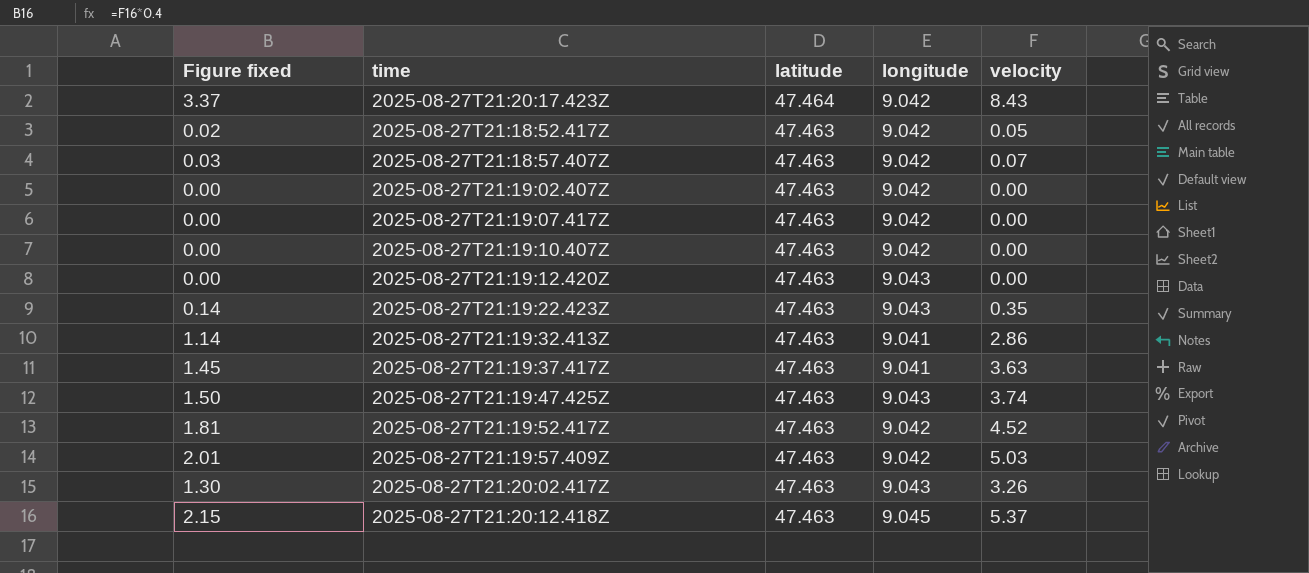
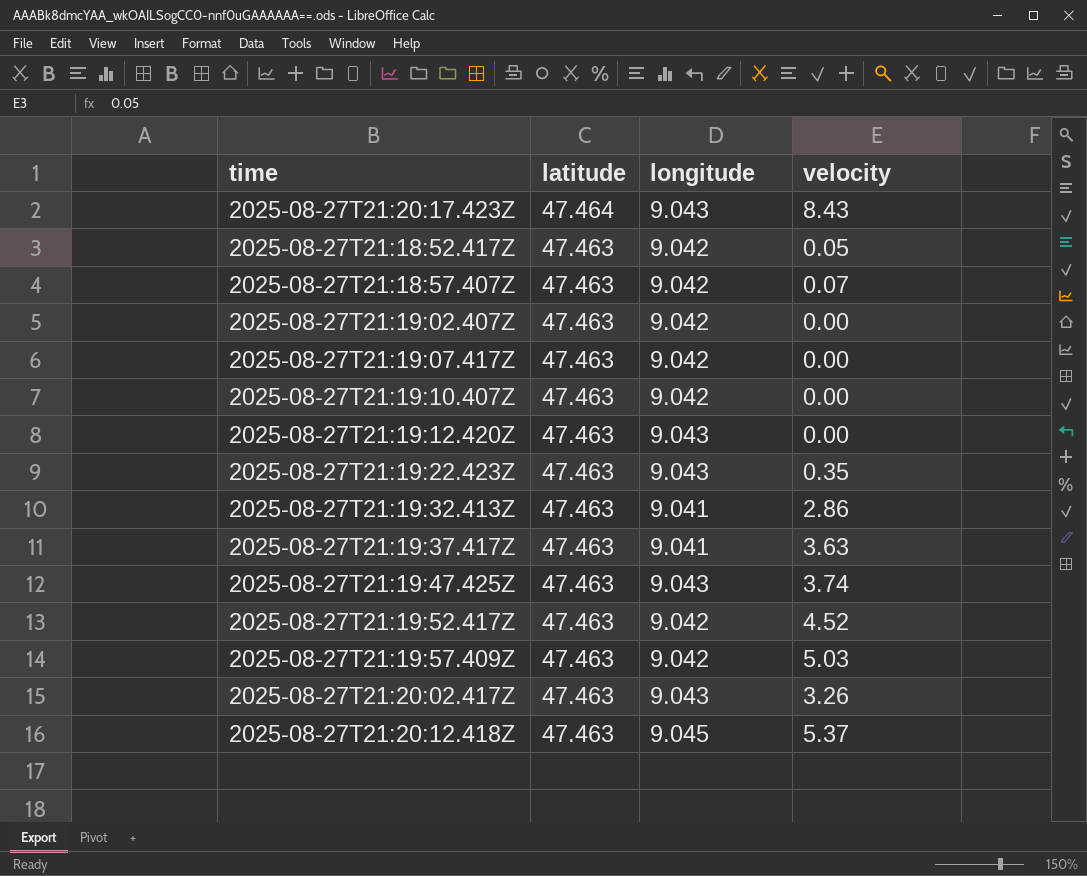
column Figure fixed | formula: [velocity] * 0.4 -> none
2025-08-27T21:20:17.423Z | longitude: 9.042 -> 9.043

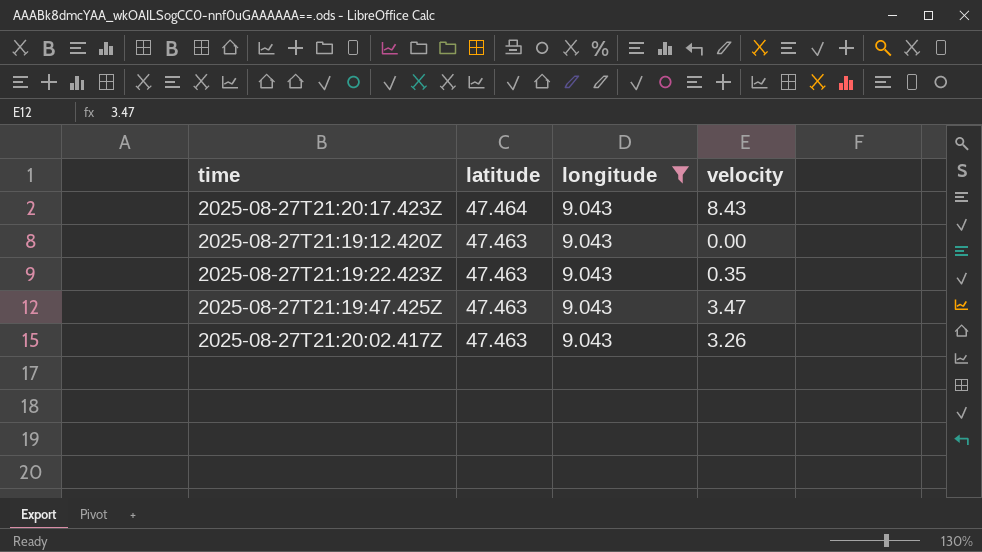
filter: none -> longitude = 9.043
2025-08-27T21:19:47.425Z | velocity: 3.74 -> 3.47

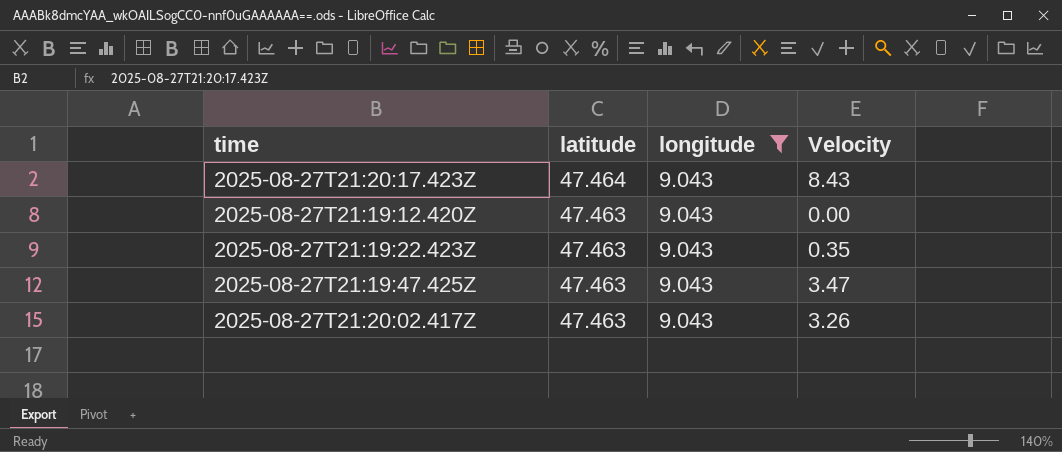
column name: velocity -> Velocity

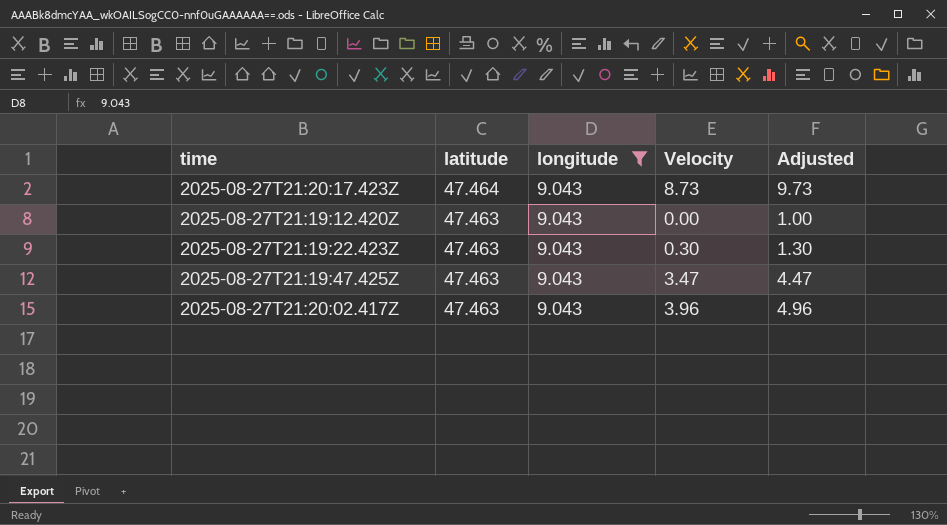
column Adjusted | formula: none -> [Velocity] + 1
2025-08-27T21:20:17.423Z | Velocity: 8.43 -> 8.73
2025-08-27T21:19:22.423Z | Velocity: 0.35 -> 0.30
2025-08-27T21:20:02.417Z | Velocity: 3.26 -> 3.96

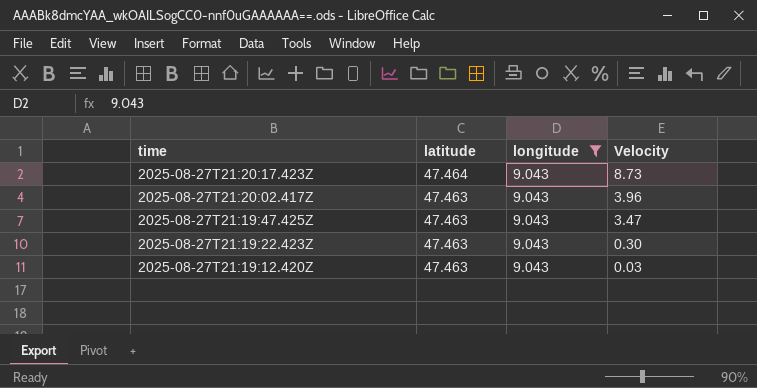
row order: latitude descending -> time descending
column Adjusted | formula: [Velocity] + 1 -> none
2025-08-27T21:19:12.420Z | Velocity: 0.00 -> 0.03

